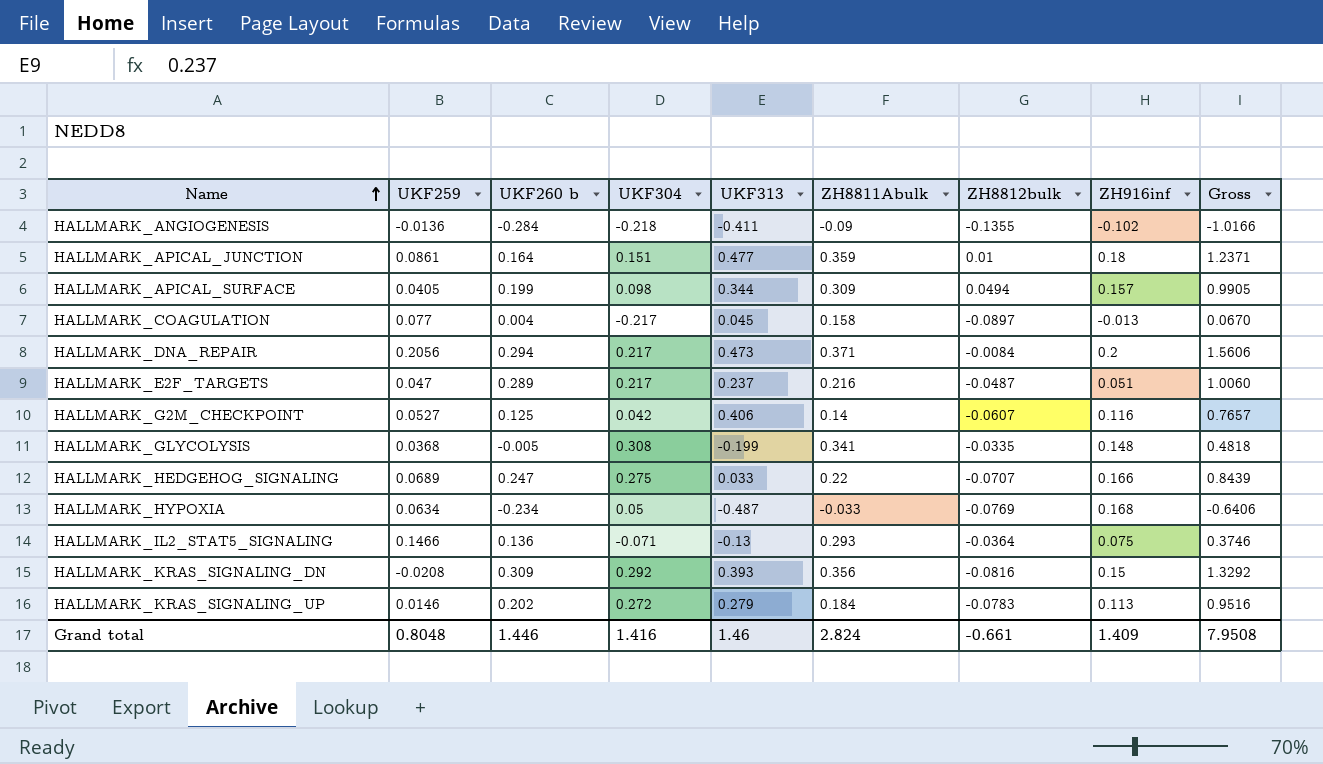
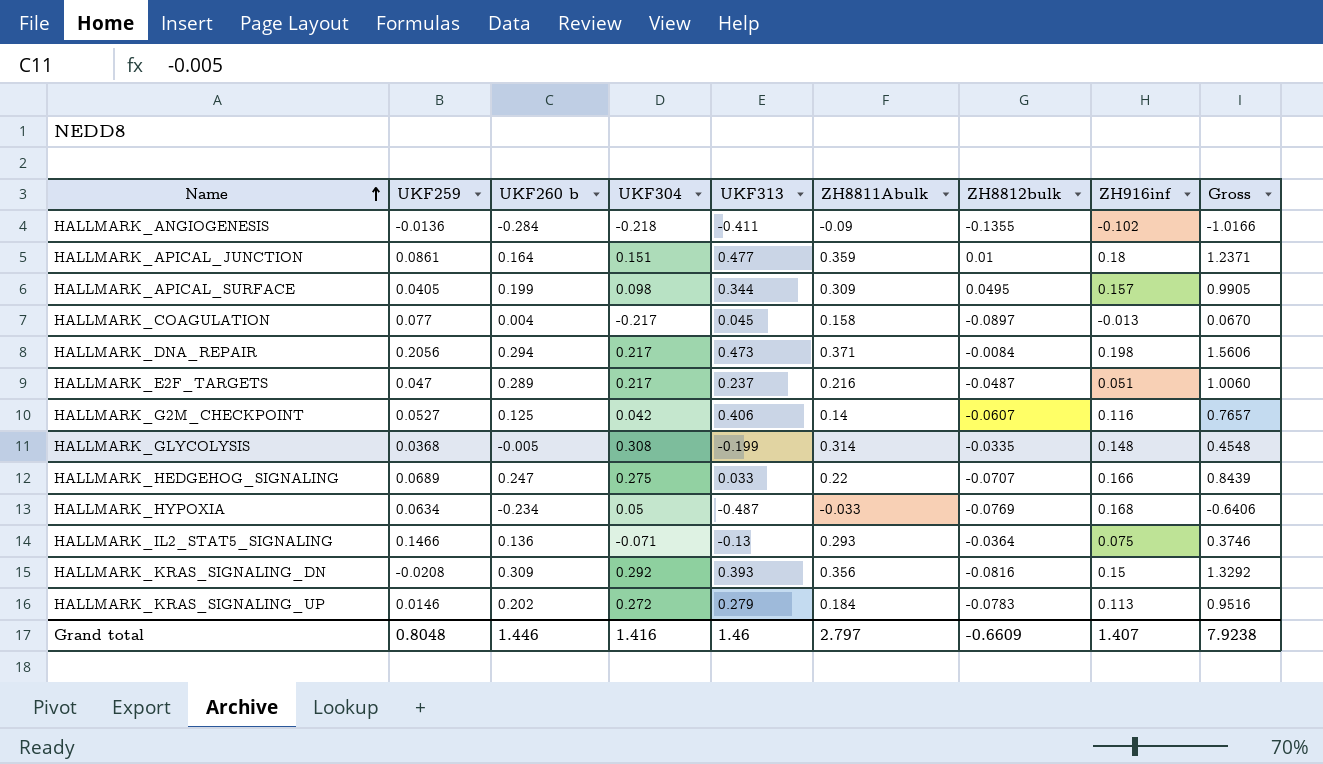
HALLMARK_APICAL_SURFACE | ZH8812bulk: 0.0494 -> 0.0495
HALLMARK_DNA_REPAIR | ZH916inf: 0.2 -> 0.198
HALLMARK_GLYCOLYSIS | ZH8811Abulk: 0.341 -> 0.314
HALLMARK_GLYCOLYSIS | Gross: 0.4818 -> 0.4548
Grand total | ZH8811Abulk: 2.824 -> 2.797
Grand total | ZH8812bulk: -0.661 -> -0.6609
Grand total | ZH916inf: 1.409 -> 1.407
Grand total | Gross: 7.9508 -> 7.9238

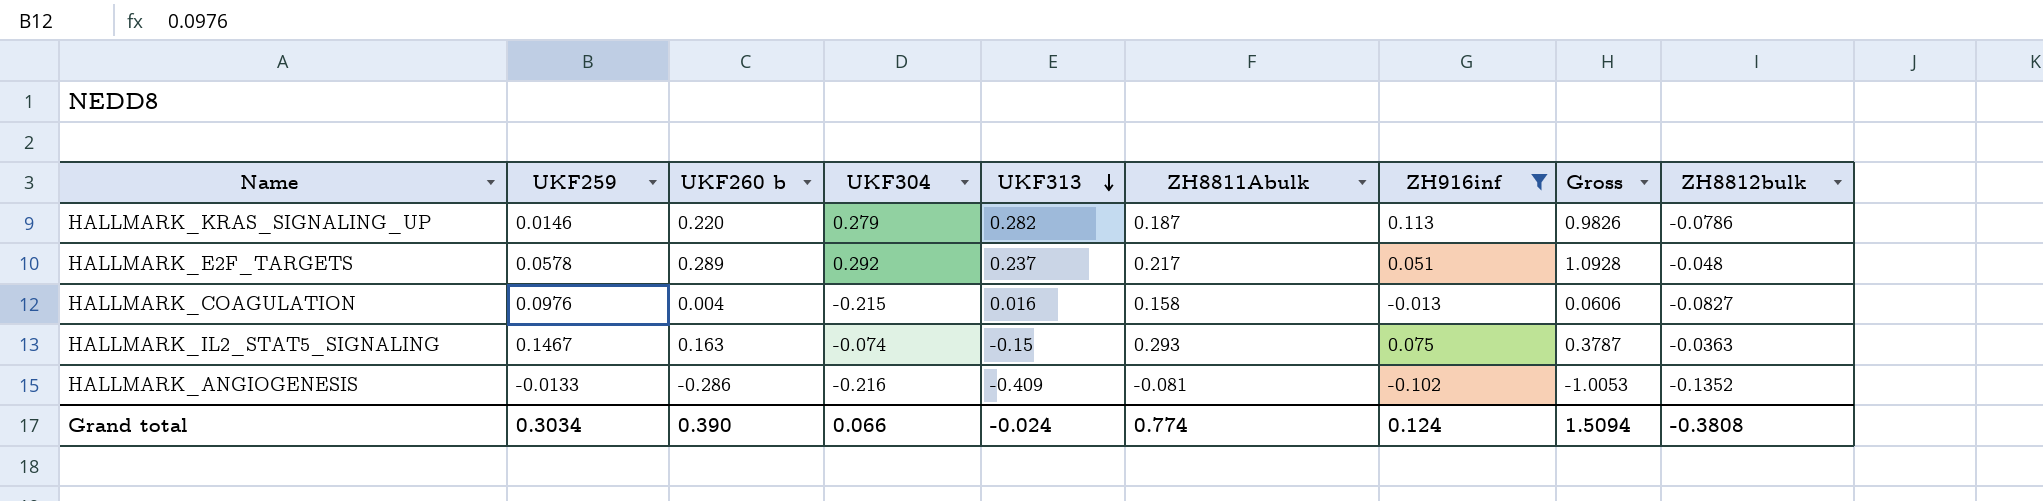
filter: none -> ZH916inf <= 0.113
row order: Name ascending -> UKF313 descending
column ZH8812bulk | position: 7 -> 9
HALLMARK_KRAS_SIGNALING_UP | UKF260 b: 0.202 -> 0.220
HALLMARK_KRAS_SIGNALING_UP | UKF304: 0.272 -> 0.279
HALLMARK_KRAS_SIGNALING_UP | UKF313: 0.279 -> 0.282
HALLMARK_KRAS_SIGNALING_UP | ZH8811Abulk: 0.184 -> 0.187
HALLMARK_KRAS_SIGNALING_UP | Gross: 0.9516 -> 0.9826
HALLMARK_KRAS_SIGNALING_UP | ZH8812bulk: -0.0783 -> -0.0786
HALLMARK_E2F_TARGETS | UKF259: 0.047 -> 0.0578
HALLMARK_E2F_TARGETS | UKF304: 0.217 -> 0.292
HALLMARK_E2F_TARGETS | ZH8811Abulk: 0.216 -> 0.217
HALLMARK_E2F_TARGETS | Gross: 1.0060 -> 1.0928
HALLMARK_E2F_TARGETS | ZH8812bulk: -0.0487 -> -0.048
HALLMARK_COAGULATION | UKF259: 0.077 -> 0.0976
HALLMARK_COAGULATION | UKF304: -0.217 -> -0.215
HALLMARK_COAGULATION | UKF313: 0.045 -> 0.016
HALLMARK_COAGULATION | Gross: 0.0670 -> 0.0606
HALLMARK_COAGULATION | ZH8812bulk: -0.0897 -> -0.0827
HALLMARK_IL2_STAT5_SIGNALING | UKF259: 0.1466 -> 0.1467
HALLMARK_IL2_STAT5_SIGNALING | UKF260 b: 0.136 -> 0.163
HALLMARK_IL2_STAT5_SIGNALING | UKF304: -0.071 -> -0.074
HALLMARK_IL2_STAT5_SIGNALING | UKF313: -0.13 -> -0.15
HALLMARK_IL2_STAT5_SIGNALING | Gross: 0.3746 -> 0.3787
HALLMARK_IL2_STAT5_SIGNALING | ZH8812bulk: -0.0364 -> -0.0363
HALLMARK_ANGIOGENESIS | UKF259: -0.0136 -> -0.0133
HALLMARK_ANGIOGENESIS | UKF260 b: -0.284 -> -0.286
HALLMARK_ANGIOGENESIS | UKF304: -0.218 -> -0.216
HALLMARK_ANGIOGENESIS | UKF313: -0.411 -> -0.409
HALLMARK_ANGIOGENESIS | ZH8811Abulk: -0.09 -> -0.081
HALLMARK_ANGIOGENESIS | Gross: -1.0166 -> -1.0053
HALLMARK_ANGIOGENESIS | ZH8812bulk: -0.1355 -> -0.1352
Grand total | UKF259: 0.8048 -> 0.3034
Grand total | UKF260 b: 1.446 -> 0.390
Grand total | UKF304: 1.416 -> 0.066
Grand total | UKF313: 1.46 -> -0.024
Grand total | ZH8811Abulk: 2.797 -> 0.774
Grand total | ZH916inf: 1.407 -> 0.124
Grand total | Gross: 7.9238 -> 1.5094
Grand total | ZH8812bulk: -0.6609 -> -0.3808

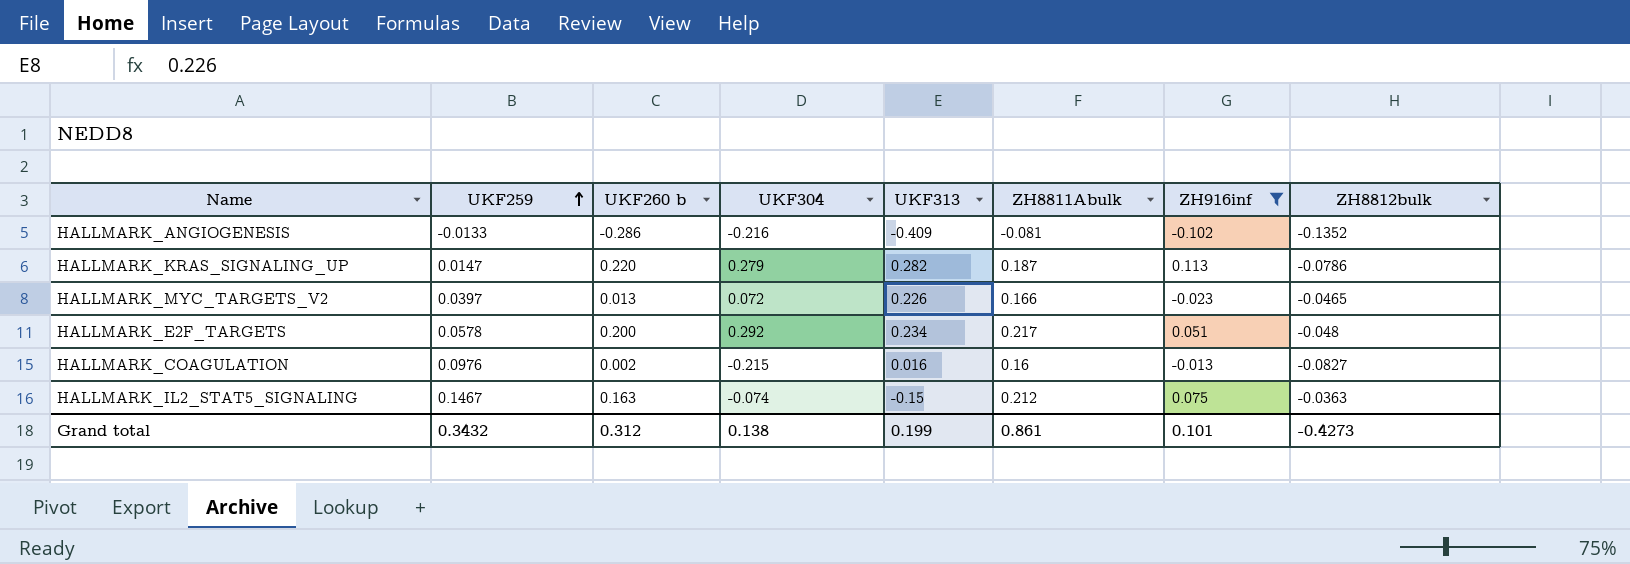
row order: UKF313 descending -> UKF259 ascending
column Gross | formula: [UKF259] + [UKF260 b] + [UKF304] + [UKF313] + [ZH8811Abulk] -> none
HALLMARK_KRAS_SIGNALING_UP | UKF259: 0.0146 -> 0.0147
row HALLMARK_MYC_TARGETS_V2: none -> 0.0397 | 0.013 | 0.072 | 0.226 | 0.166 | -0.023 | -0.0465
HALLMARK_E2F_TARGETS | UKF260 b: 0.289 -> 0.200
HALLMARK_E2F_TARGETS | UKF313: 0.237 -> 0.234
HALLMARK_COAGULATION | UKF260 b: 0.004 -> 0.002
HALLMARK_COAGULATION | ZH8811Abulk: 0.158 -> 0.16
HALLMARK_IL2_STAT5_SIGNALING | ZH8811Abulk: 0.293 -> 0.212
Grand total | UKF259: 0.3034 -> 0.3432
Grand total | UKF260 b: 0.390 -> 0.312
Grand total | UKF304: 0.066 -> 0.138
Grand total | UKF313: -0.024 -> 0.199
Grand total | ZH8811Abulk: 0.774 -> 0.861
Grand total | ZH916inf: 0.124 -> 0.101
Grand total | ZH8812bulk: -0.3808 -> -0.4273

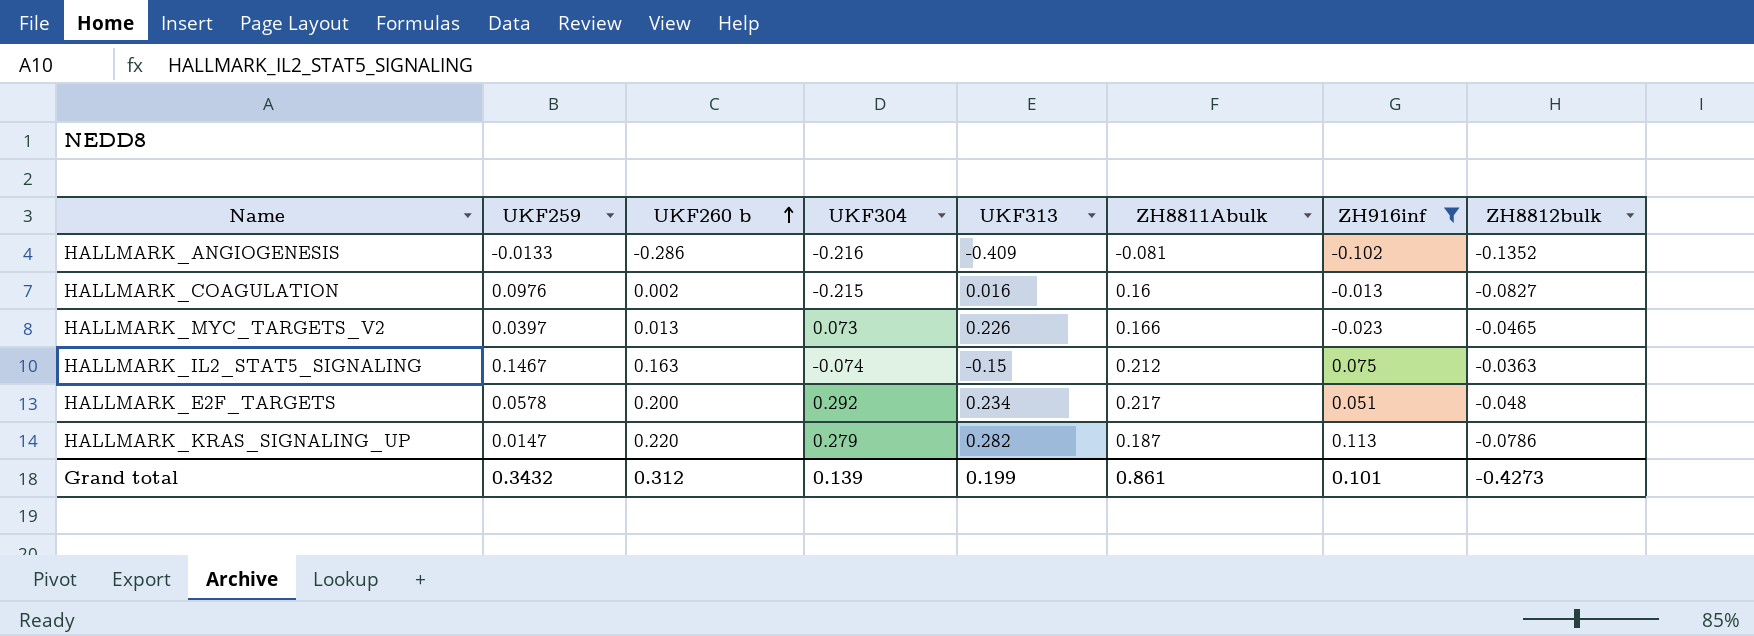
row order: UKF259 ascending -> UKF260 b ascending
HALLMARK_MYC_TARGETS_V2 | UKF304: 0.072 -> 0.073
Grand total | UKF304: 0.138 -> 0.139

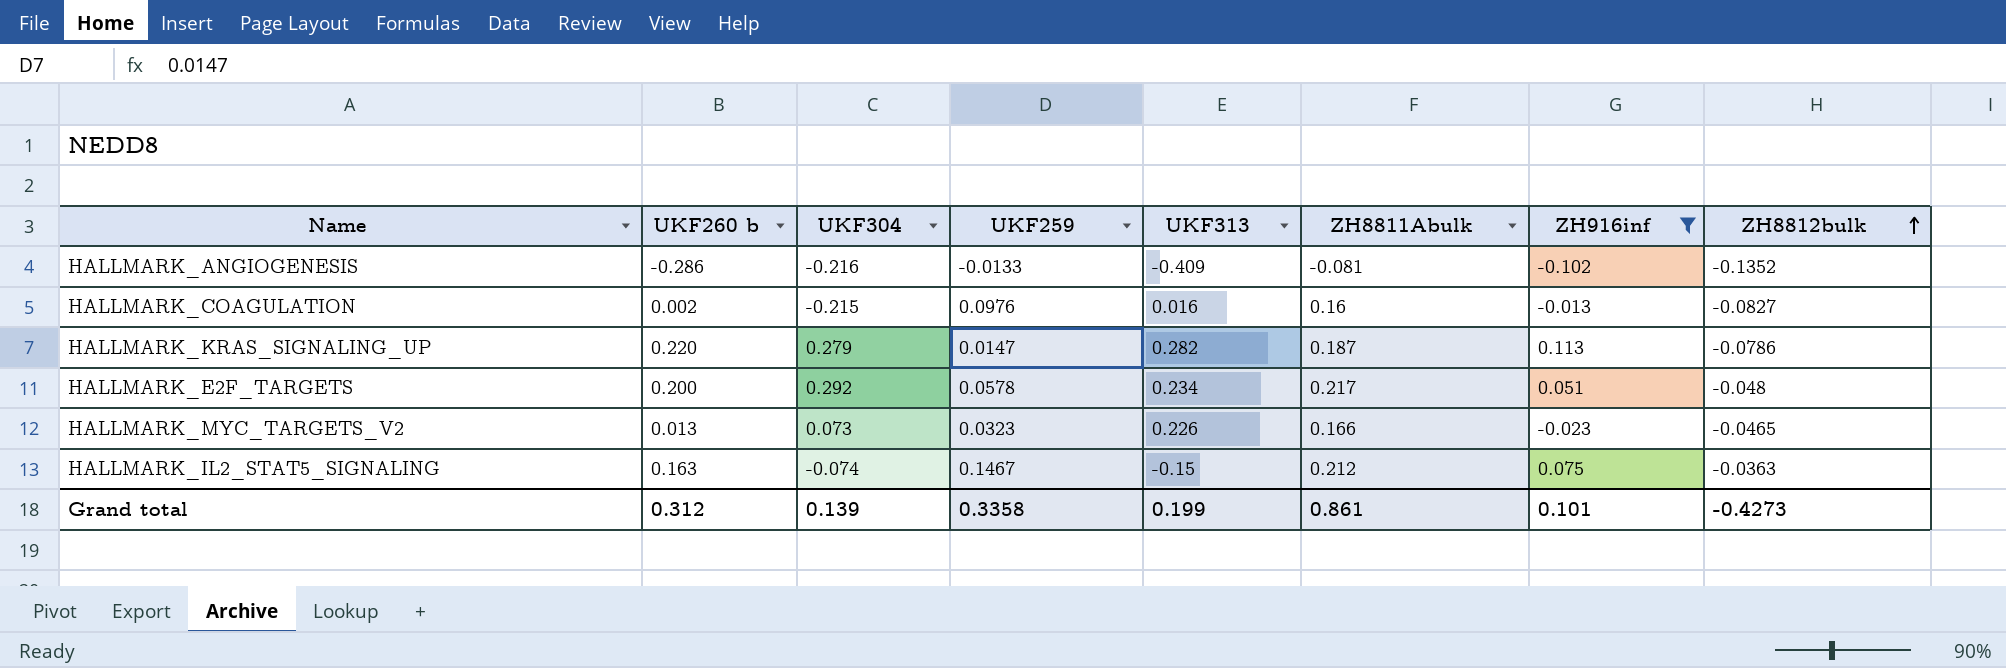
row order: UKF260 b ascending -> ZH8812bulk ascending
column UKF259 | position: 2 -> 4
HALLMARK_MYC_TARGETS_V2 | UKF259: 0.0397 -> 0.0323
Grand total | UKF259: 0.3432 -> 0.3358

